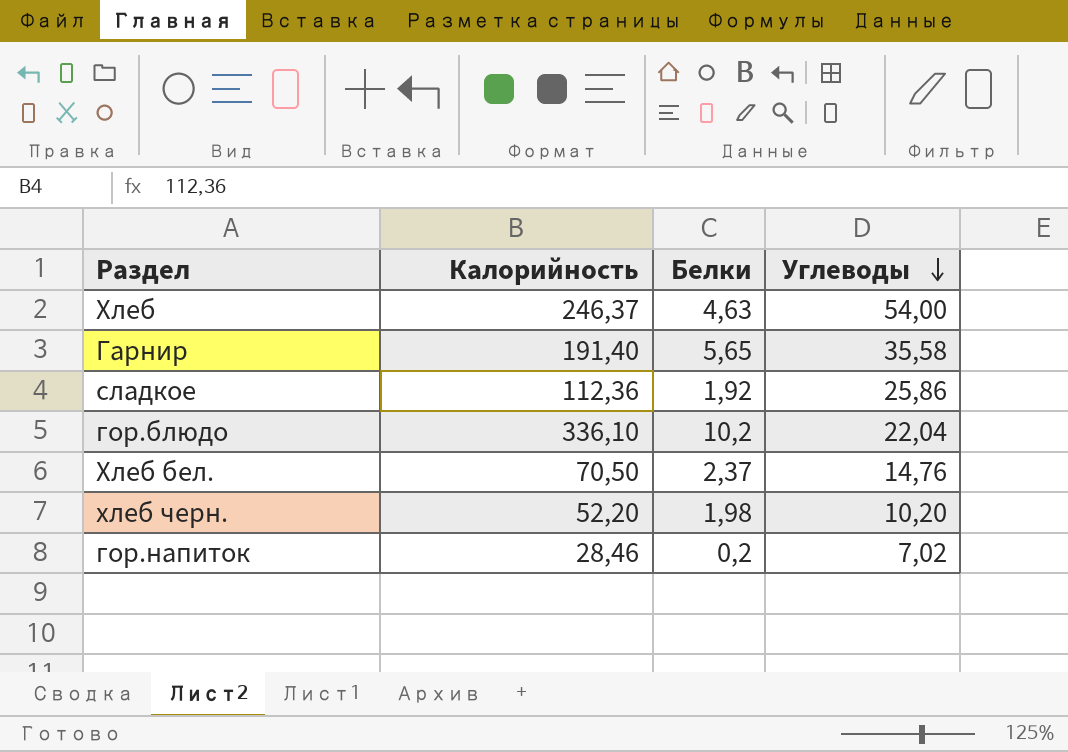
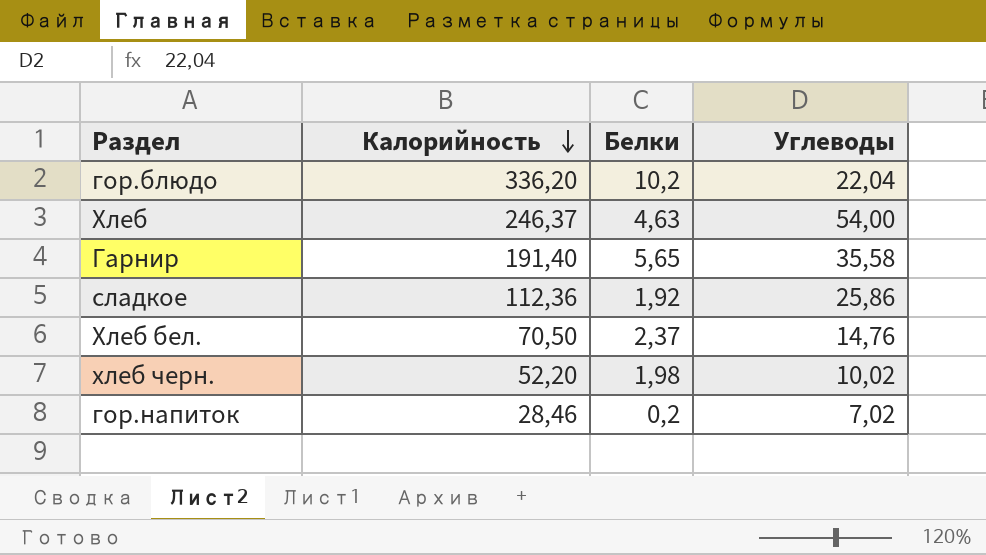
row order: Углеводы descending -> Калорийность descending
гор.блюдо | Калорийность: 336,10 -> 336,20
хлеб черн. | Углеводы: 10,20 -> 10,02

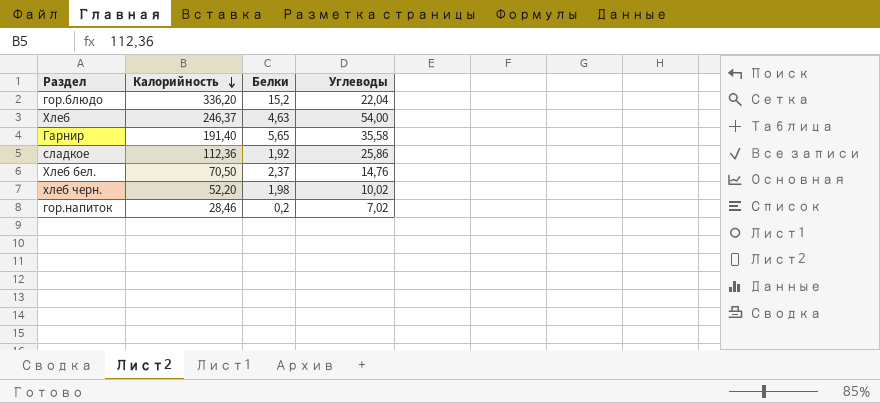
гор.блюдо | Белки: 10,2 -> 15,2

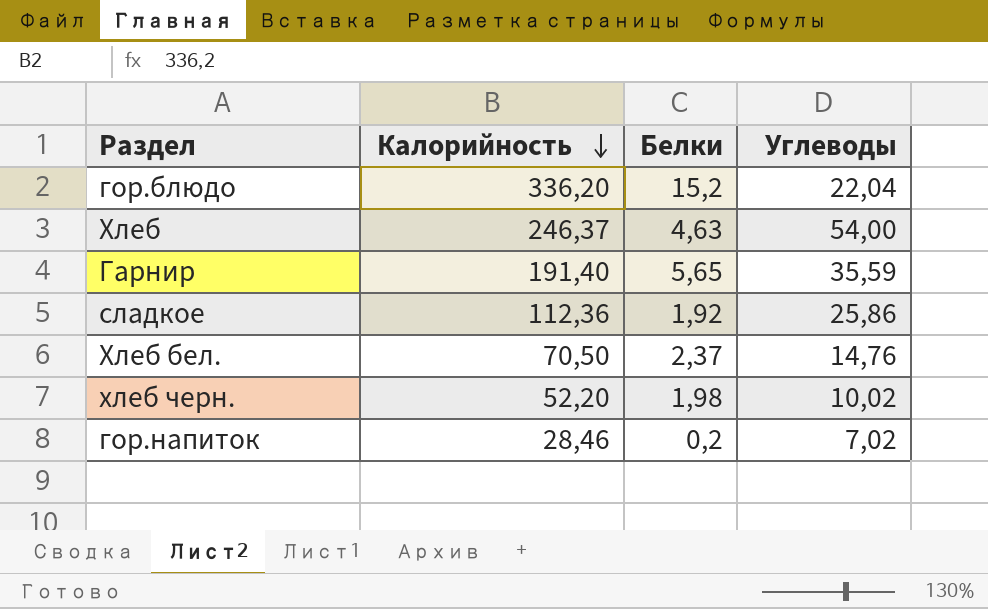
Гарнир | Углеводы: 35,58 -> 35,59

